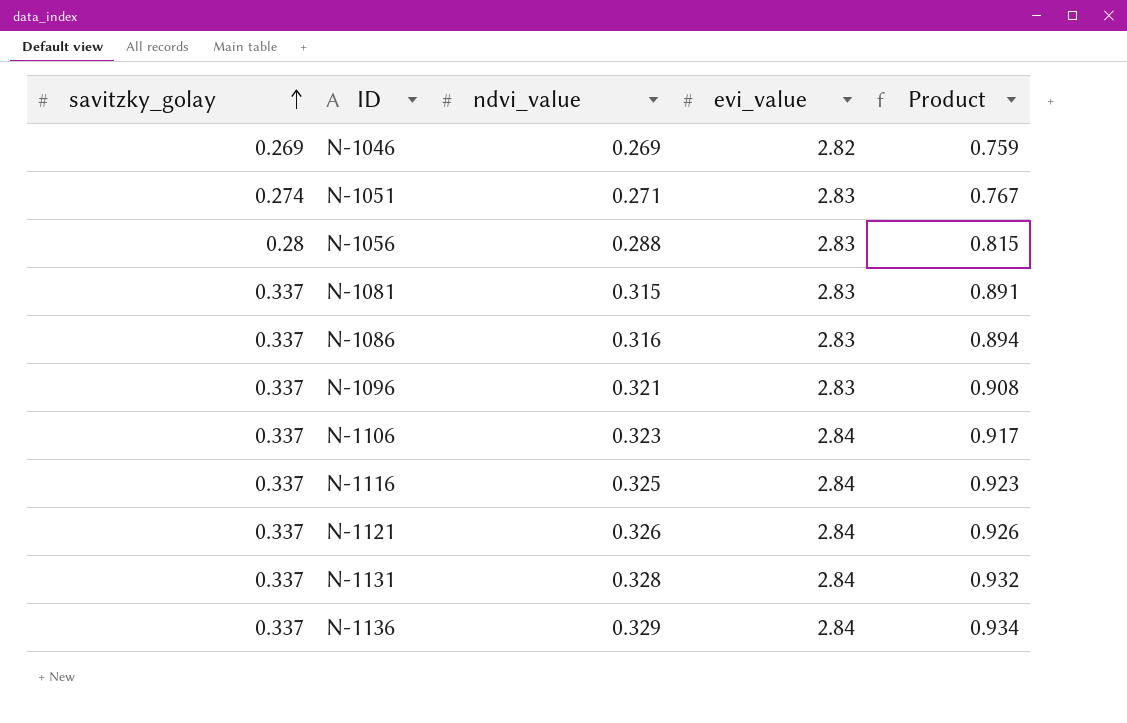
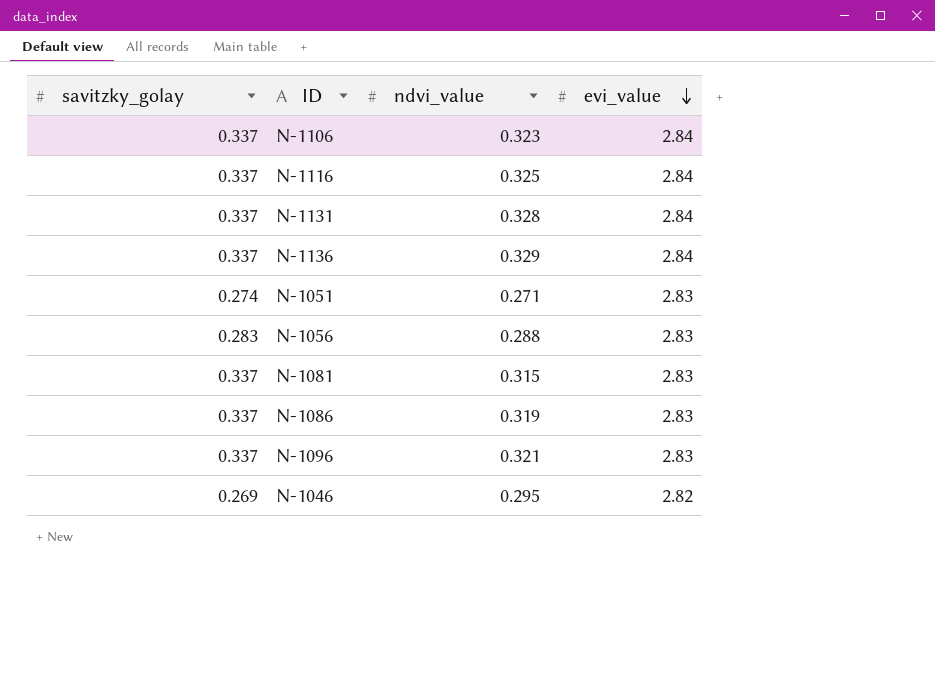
row order: savitzky_golay ascending -> evi_value descending
column Product | formula: [ndvi_value] * [evi_value] -> none
row N-1121: 0.337 | 0.326 | 2.84 | 0.926 -> none
N-1056 | savitzky_golay: 0.28 -> 0.283
N-1086 | ndvi_value: 0.316 -> 0.319
N-1046 | ndvi_value: 0.269 -> 0.295

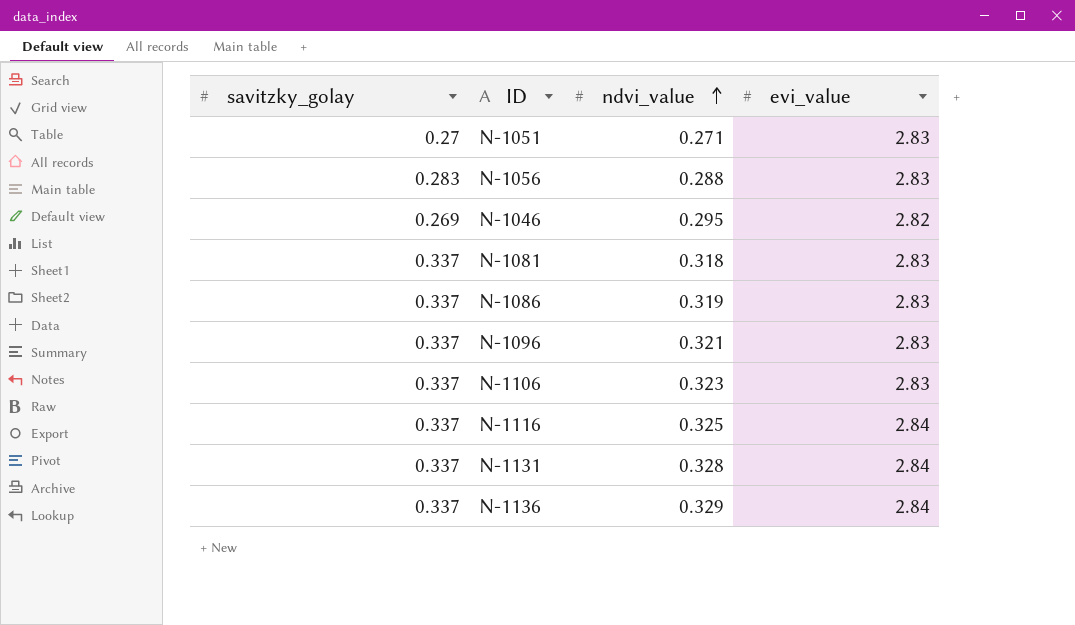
row order: evi_value descending -> ndvi_value ascending
N-1051 | savitzky_golay: 0.274 -> 0.27
N-1081 | ndvi_value: 0.315 -> 0.318
N-1106 | evi_value: 2.84 -> 2.83

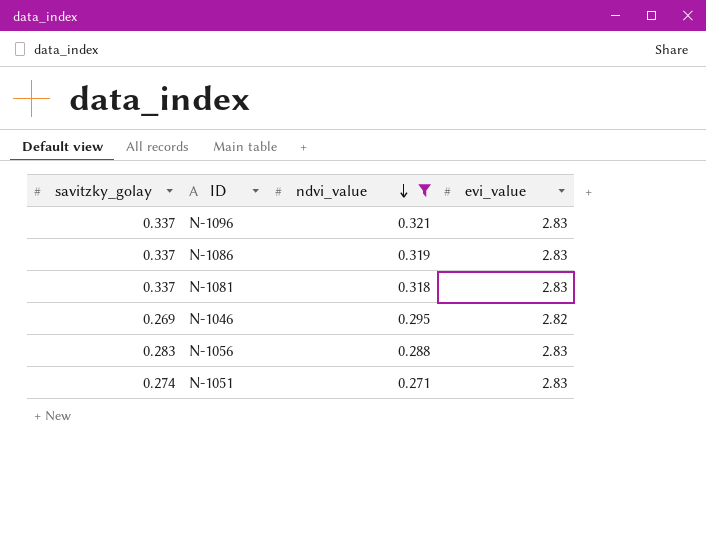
filter: none -> ndvi_value <= 0.321
row order: ndvi_value ascending -> ndvi_value descending
N-1051 | savitzky_golay: 0.27 -> 0.274

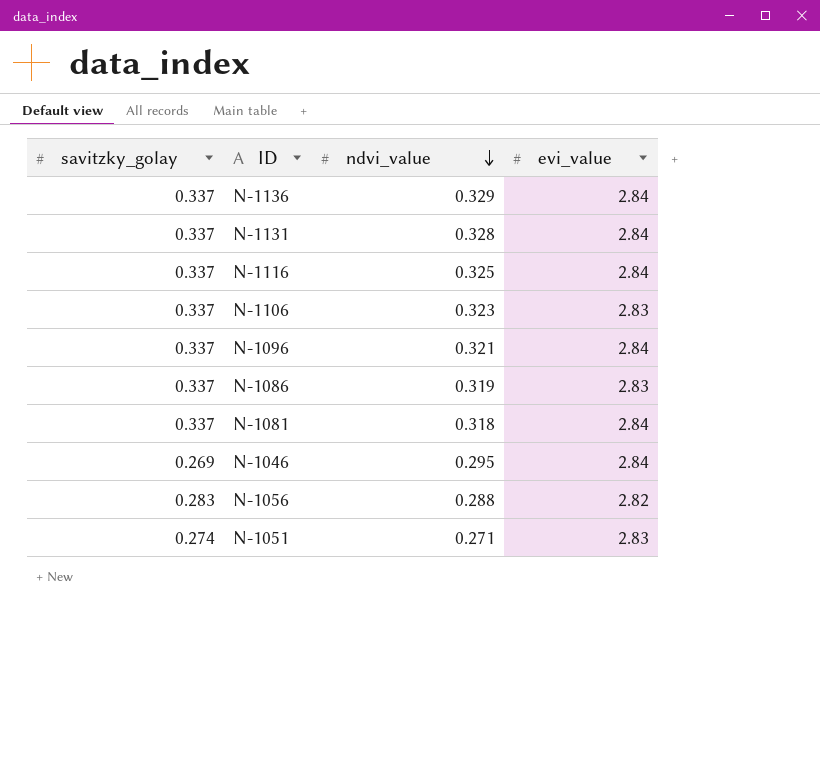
filter: ndvi_value <= 0.321 -> none
N-1096 | evi_value: 2.83 -> 2.84
N-1081 | evi_value: 2.83 -> 2.84
N-1046 | evi_value: 2.82 -> 2.84
N-1056 | evi_value: 2.83 -> 2.82

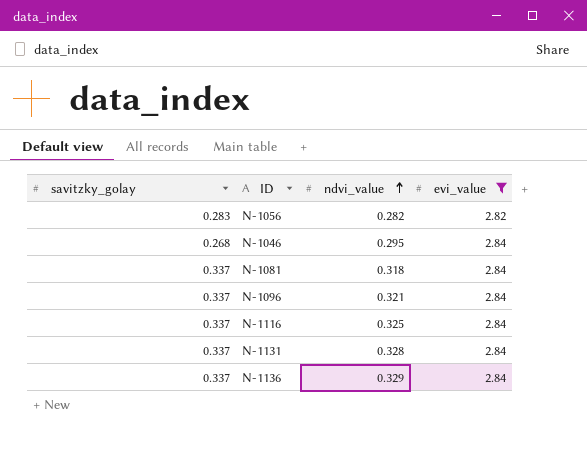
filter: none -> evi_value != 2.83
row order: ndvi_value descending -> ndvi_value ascending
N-1056 | ndvi_value: 0.288 -> 0.282
N-1046 | savitzky_golay: 0.269 -> 0.268

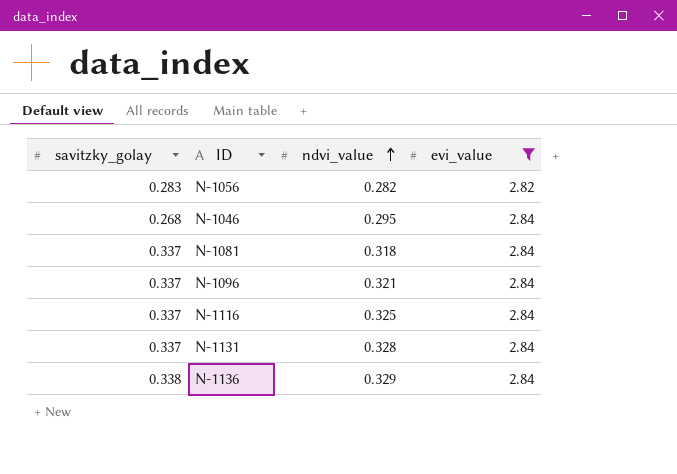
N-1136 | savitzky_golay: 0.337 -> 0.338

